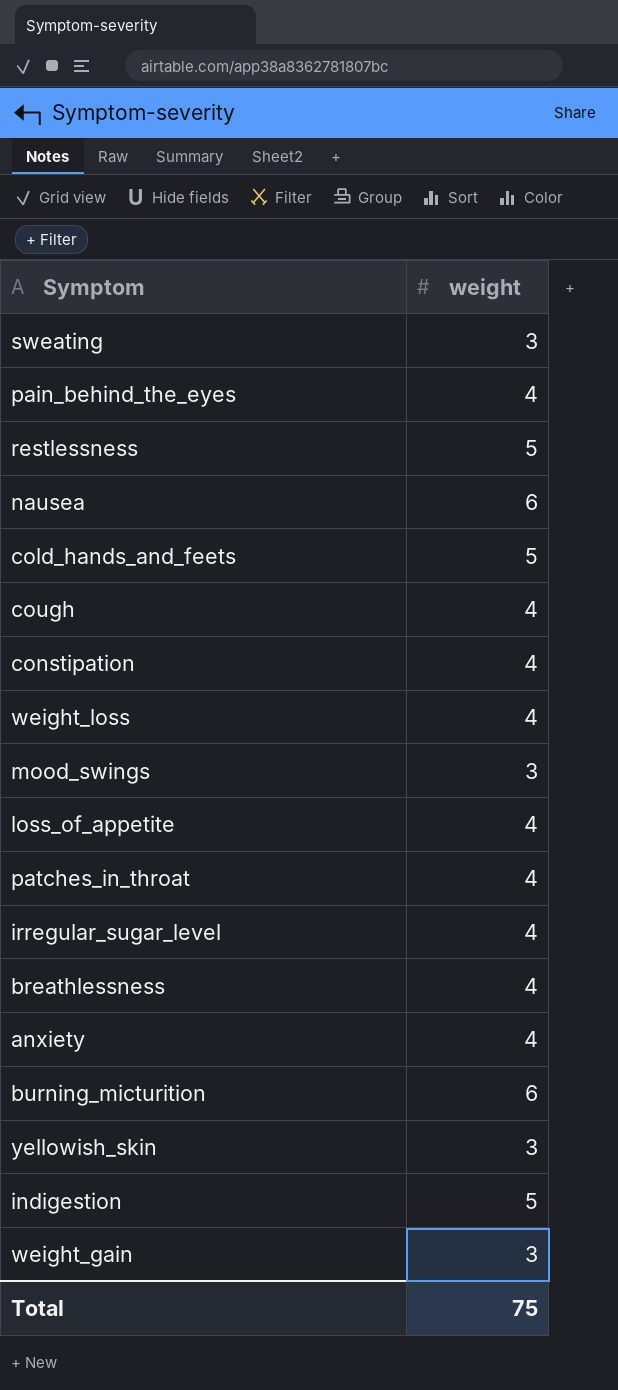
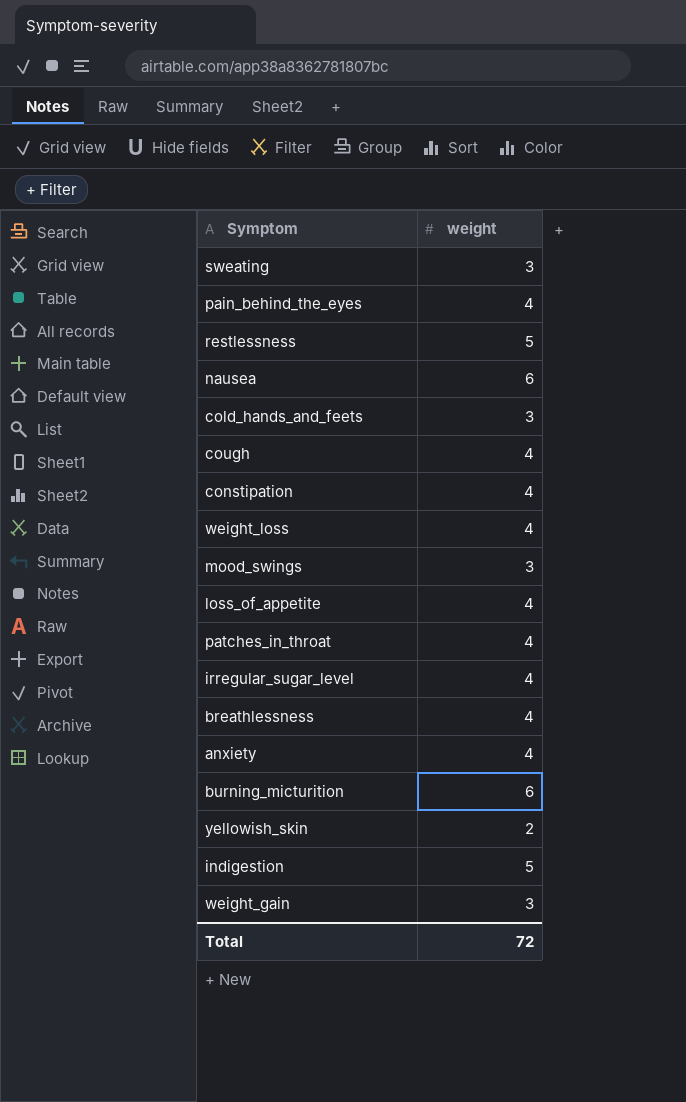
cold_hands_and_feets | weight: 5 -> 3
yellowish_skin | weight: 3 -> 2
Total | weight: 75 -> 72

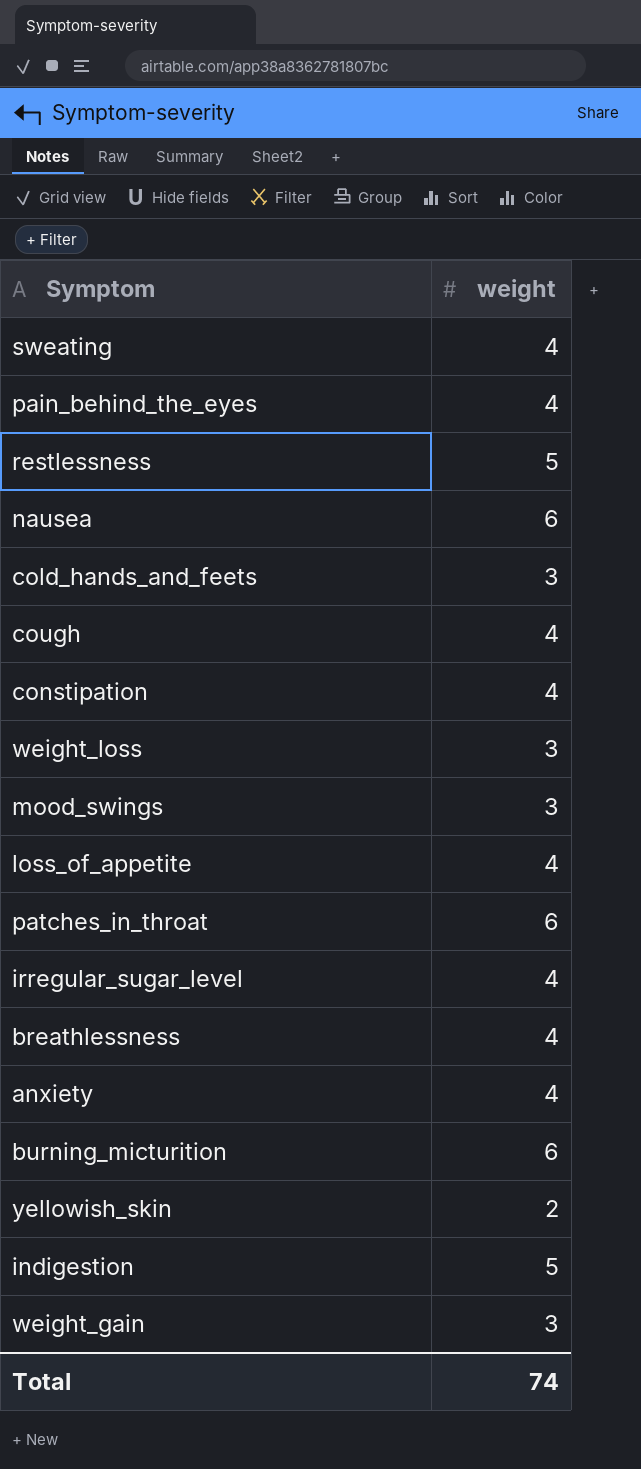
sweating | weight: 3 -> 4
weight_loss | weight: 4 -> 3
patches_in_throat | weight: 4 -> 6
Total | weight: 72 -> 74

